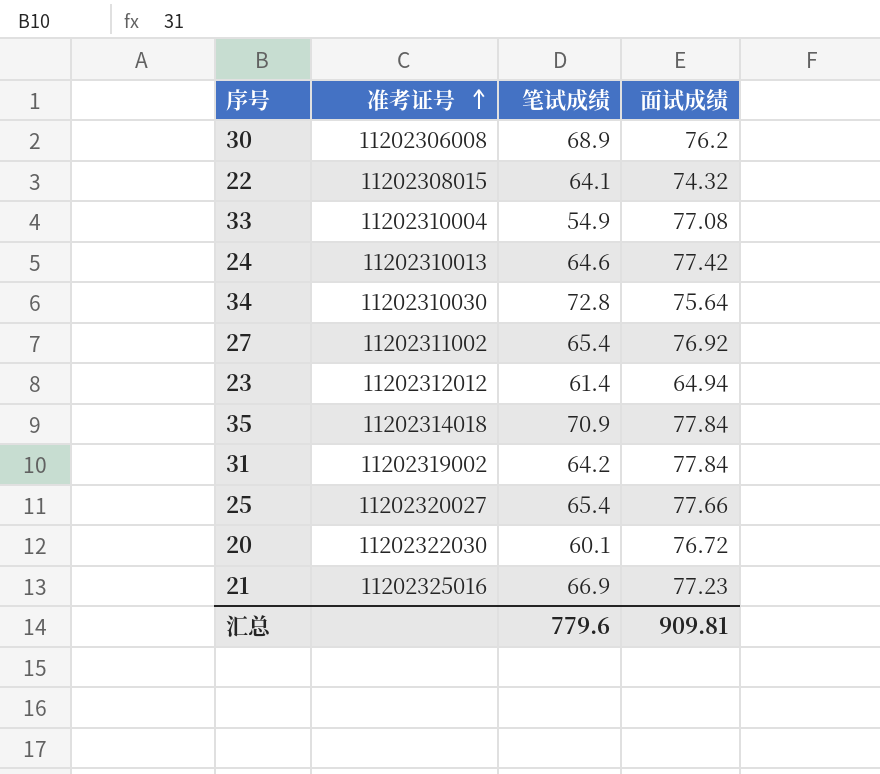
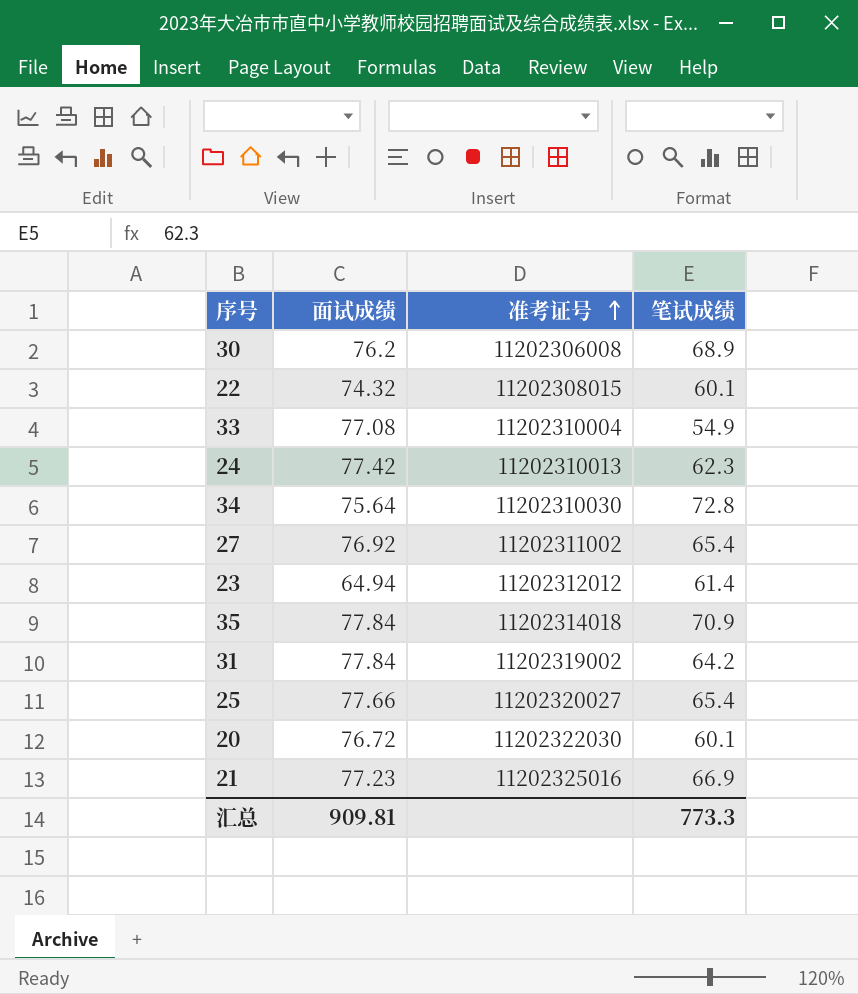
column 面试成绩 | position: 4 -> 2
22 | 笔试成绩: 64.1 -> 60.1
24 | 笔试成绩: 64.6 -> 62.3
汇总 | 笔试成绩: 779.6 -> 773.3

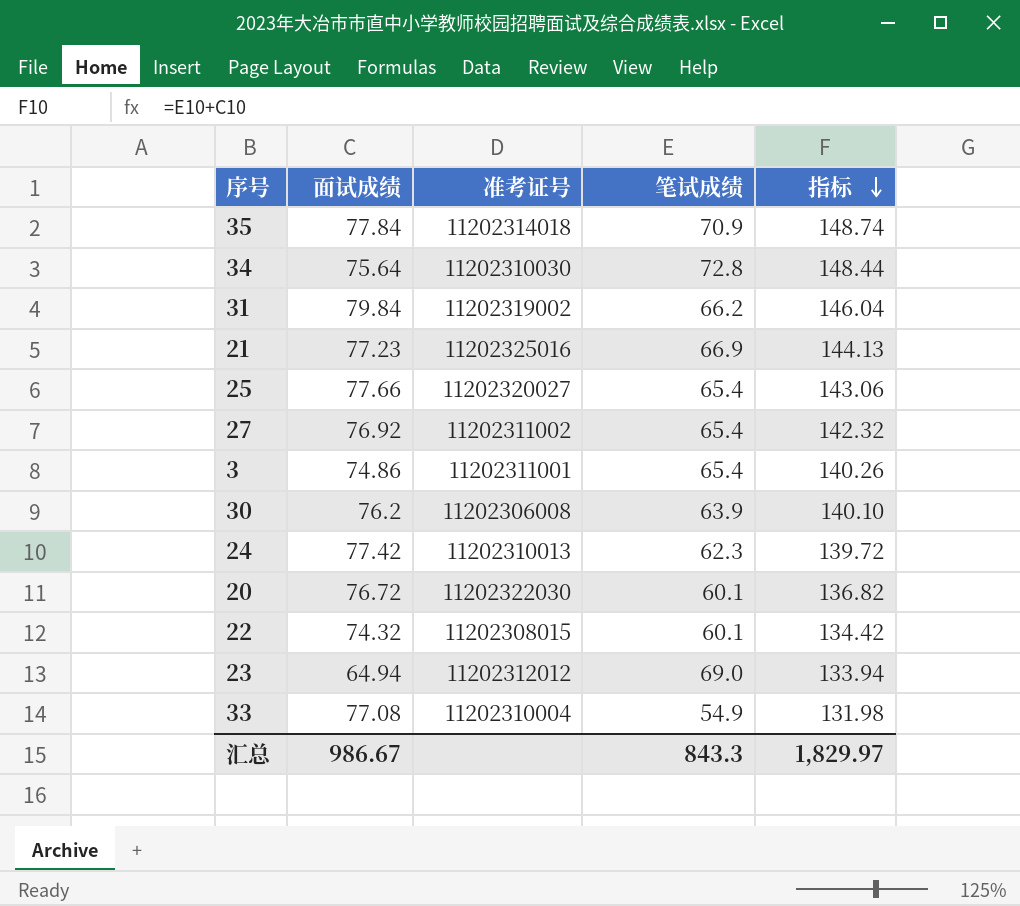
row order: 准考证号 ascending -> 指标 descending
column 指标 | formula: none -> [面试成绩] + [笔试成绩]
31 | 面试成绩: 77.84 -> 79.84
31 | 笔试成绩: 64.2 -> 66.2
row 3: none -> 74.86 | 11202311001 | 65.4 | 140.26
30 | 笔试成绩: 68.9 -> 63.9
23 | 笔试成绩: 61.4 -> 69.0
汇总 | 面试成绩: 909.81 -> 986.67
汇总 | 笔试成绩: 773.3 -> 843.3

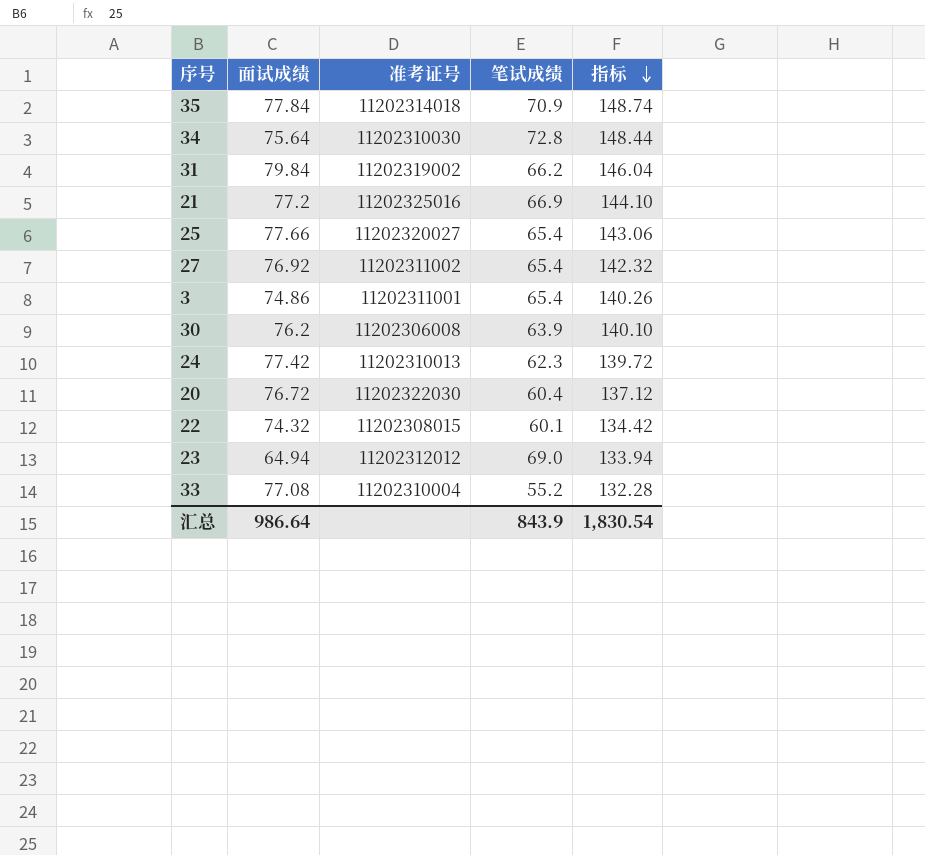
21 | 面试成绩: 77.23 -> 77.2
21 | 指标: 144.13 -> 144.10
20 | 笔试成绩: 60.1 -> 60.4
20 | 指标: 136.82 -> 137.12
33 | 笔试成绩: 54.9 -> 55.2
33 | 指标: 131.98 -> 132.28
汇总 | 面试成绩: 986.67 -> 986.64
汇总 | 笔试成绩: 843.3 -> 843.9
汇总 | 指标: 1,829.97 -> 1,830.54

